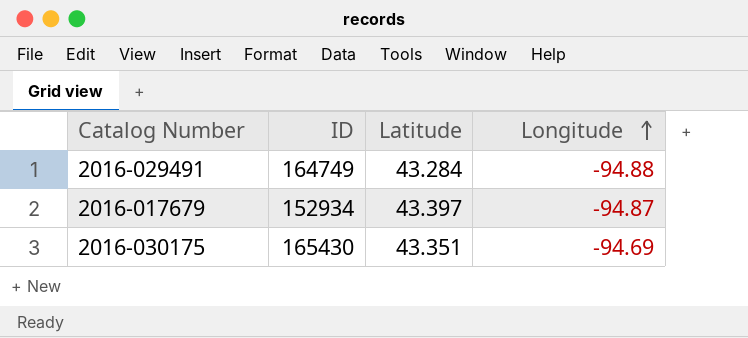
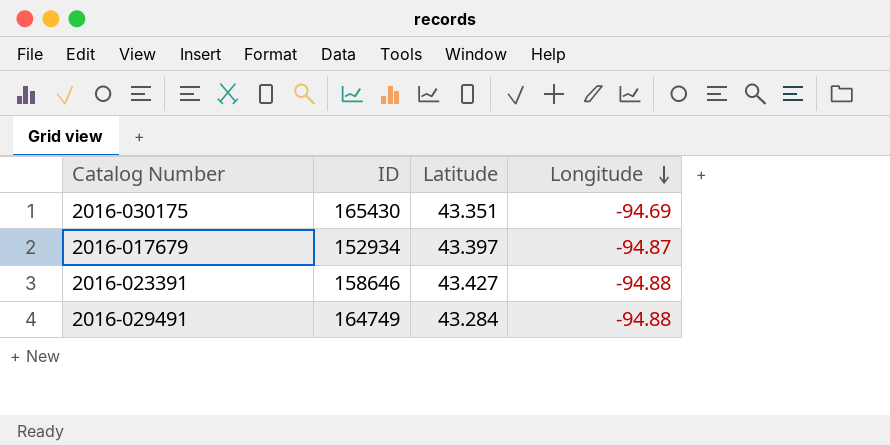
row order: Longitude ascending -> Longitude descending
row 2016-023391: none -> 158646 | 43.427 | -94.88

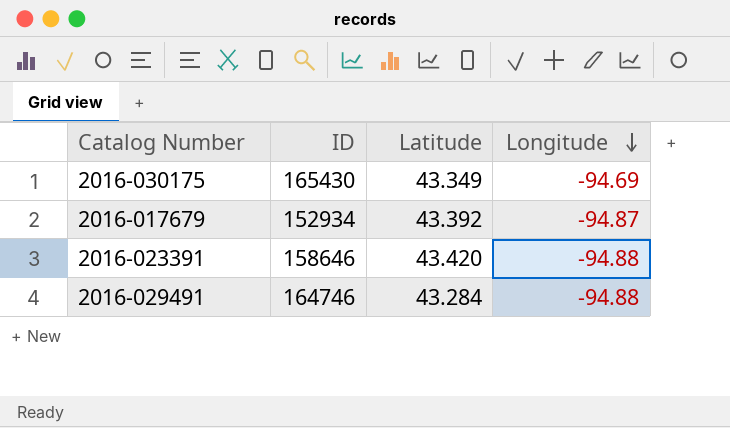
2016-030175 | Latitude: 43.351 -> 43.349
2016-017679 | Latitude: 43.397 -> 43.392
2016-023391 | Latitude: 43.427 -> 43.420
2016-029491 | ID: 164749 -> 164746

